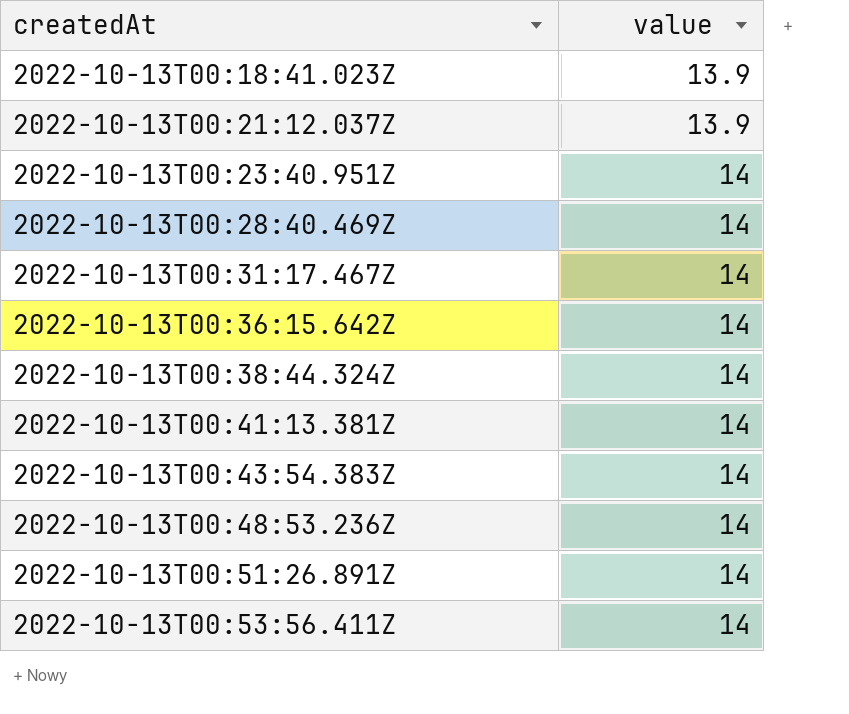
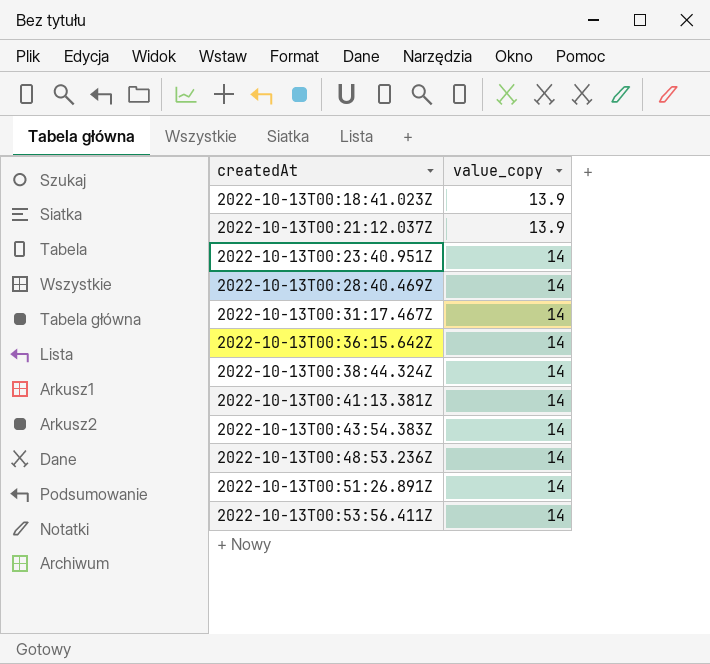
column name: value -> value_copy

